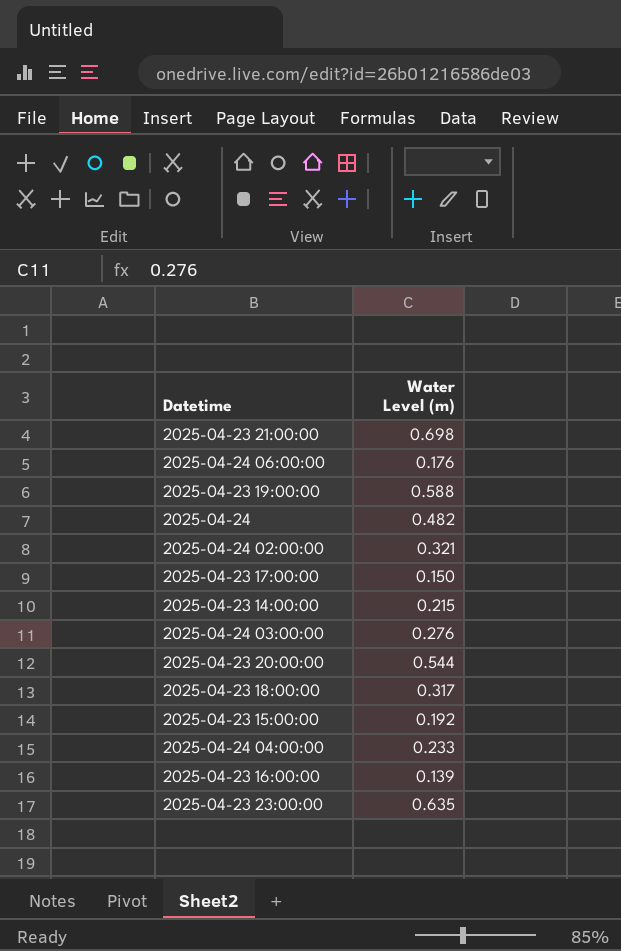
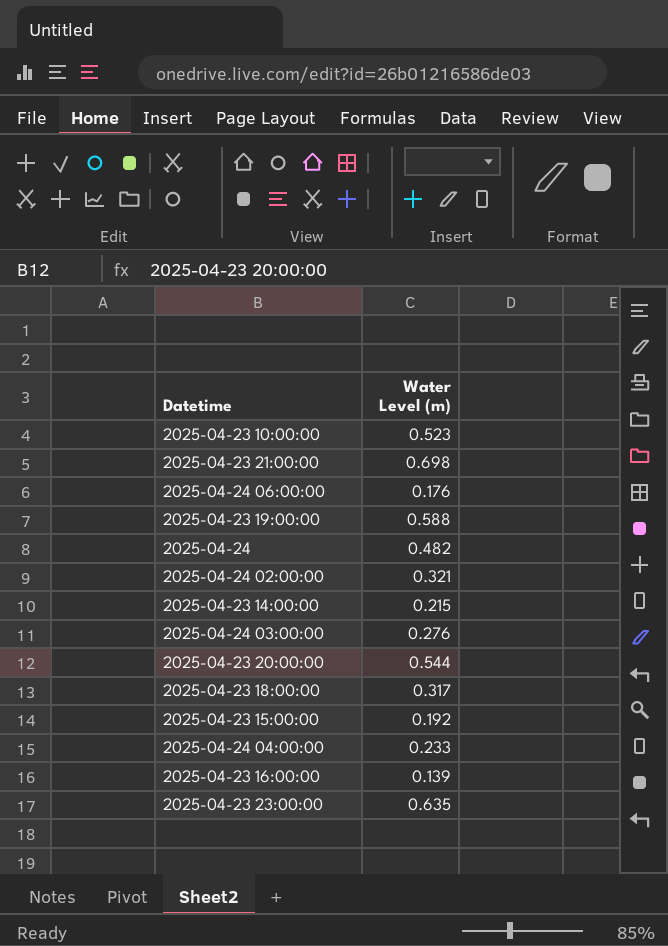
row 2025-04-23 17:00:00: 0.150 -> none
row 2025-04-23 10:00:00: none -> 0.523

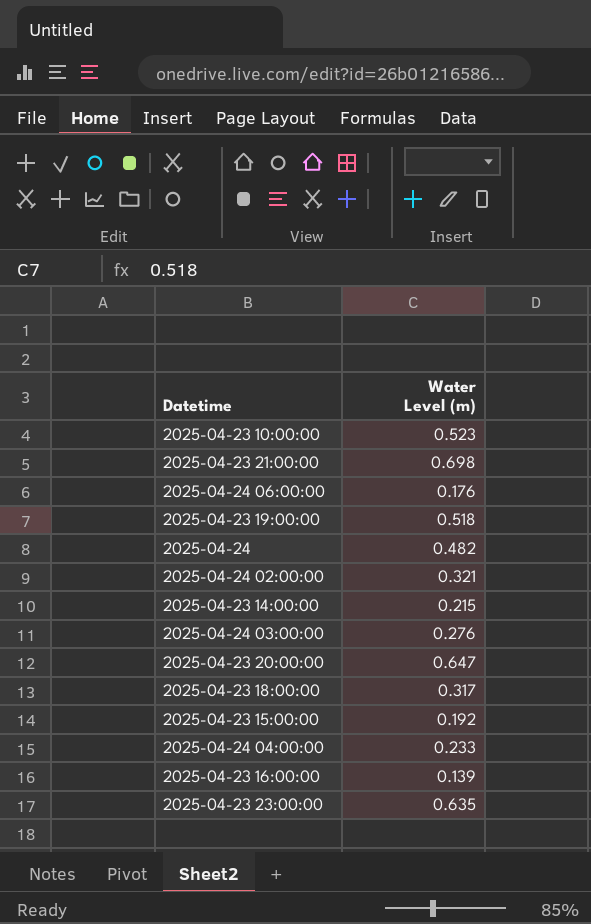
2025-04-23 19:00:00 | Water Level (m): 0.588 -> 0.518
2025-04-23 20:00:00 | Water Level (m): 0.544 -> 0.647

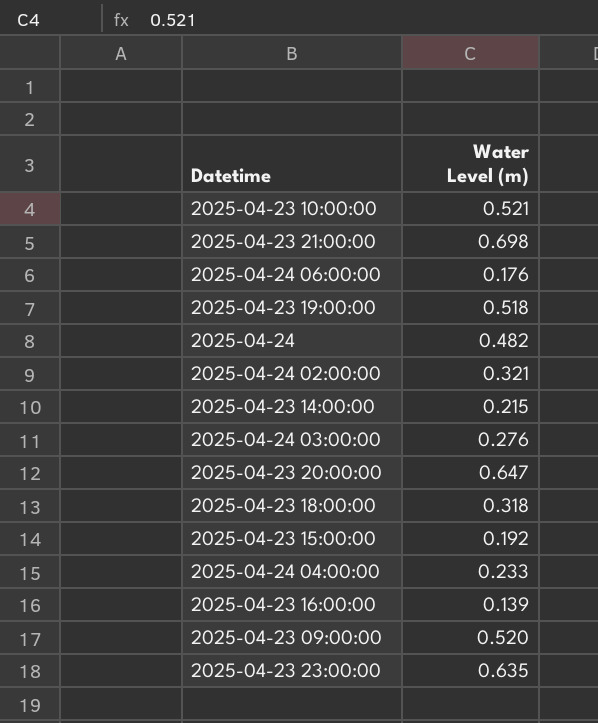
2025-04-23 10:00:00 | Water Level (m): 0.523 -> 0.521
2025-04-23 18:00:00 | Water Level (m): 0.317 -> 0.318
row 2025-04-23 09:00:00: none -> 0.520

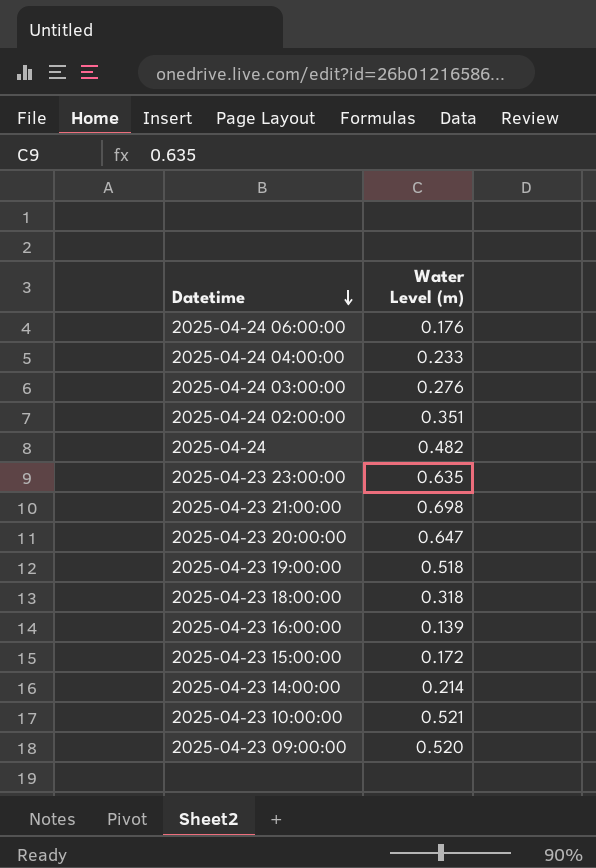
row order: none -> Datetime descending
2025-04-24 02:00:00 | Water Level (m): 0.321 -> 0.351
2025-04-23 15:00:00 | Water Level (m): 0.192 -> 0.172
2025-04-23 14:00:00 | Water Level (m): 0.215 -> 0.214

